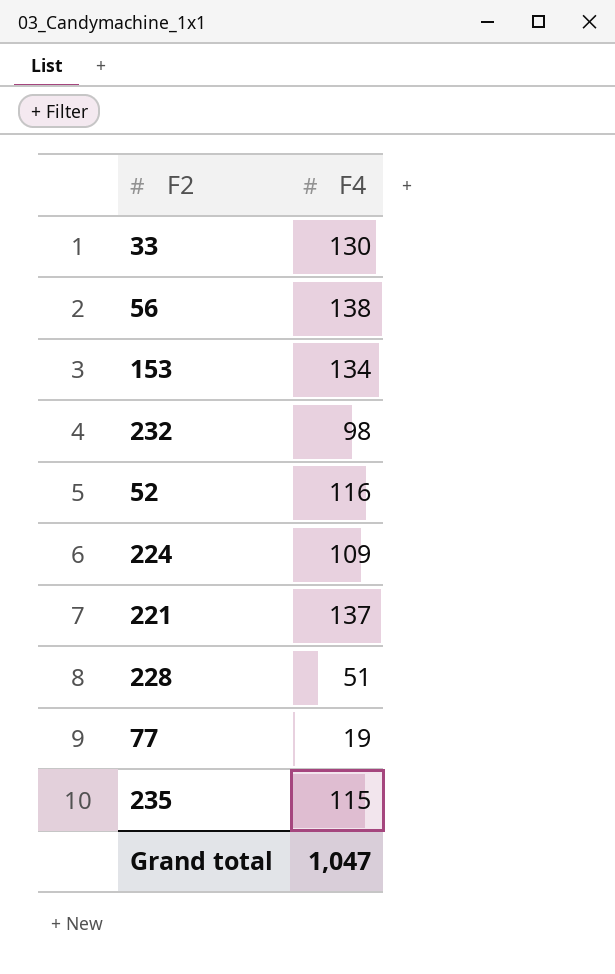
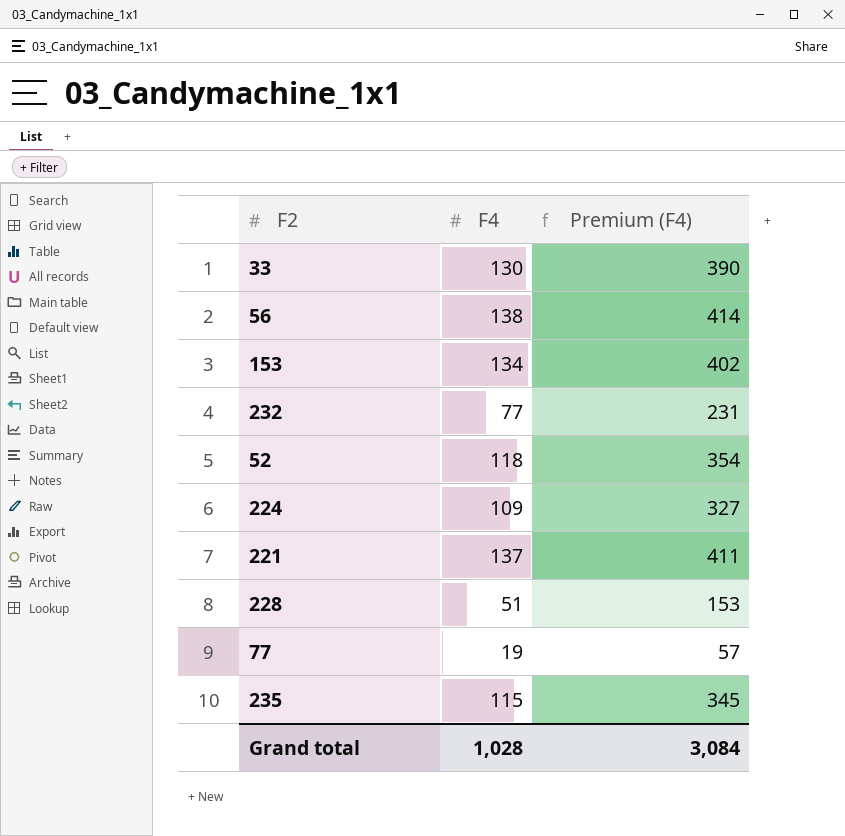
column Premium (F4) | formula: none -> [F4] * 3
232 | F4: 98 -> 77
52 | F4: 116 -> 118
Grand total | F4: 1,047 -> 1,028

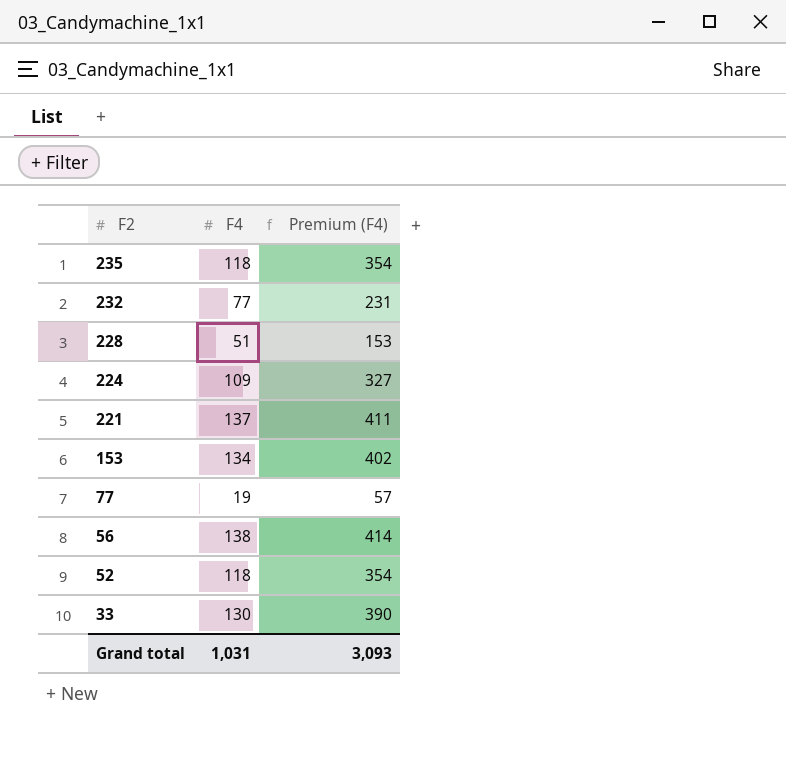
row order: none -> F2 descending
235 | F4: 115 -> 118
235 | Premium (F4): 345 -> 354
Grand total | F4: 1,028 -> 1,031
Grand total | Premium (F4): 3,084 -> 3,093

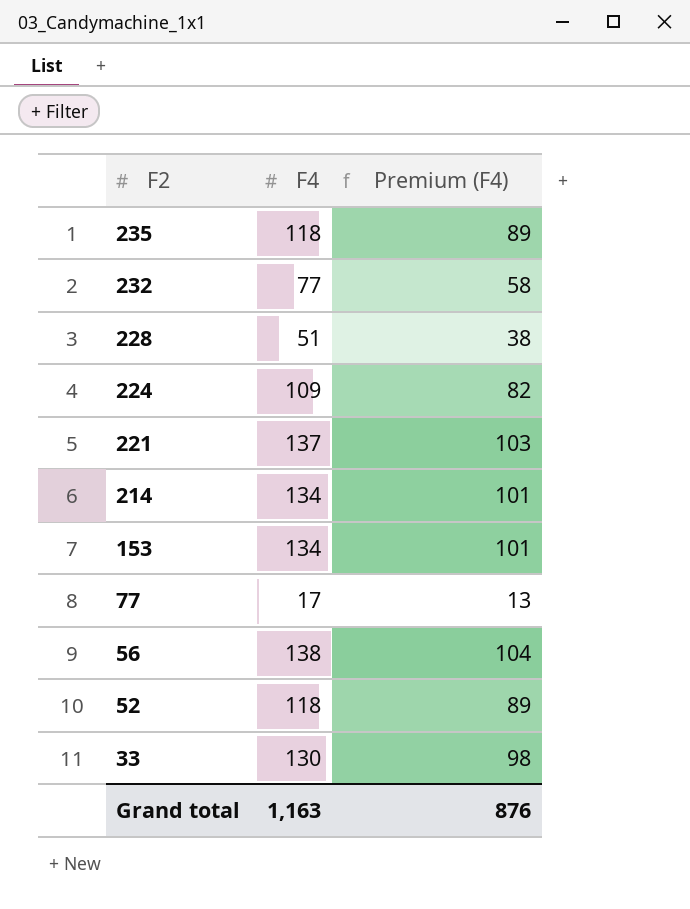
column Premium (F4) | formula: [F4] * 3 -> [F4] * 0.75
row 214: none -> 134 | 101
77 | F4: 19 -> 17
Grand total | F4: 1,031 -> 1,163
Grand total | Premium (F4): 3,093 -> 876

